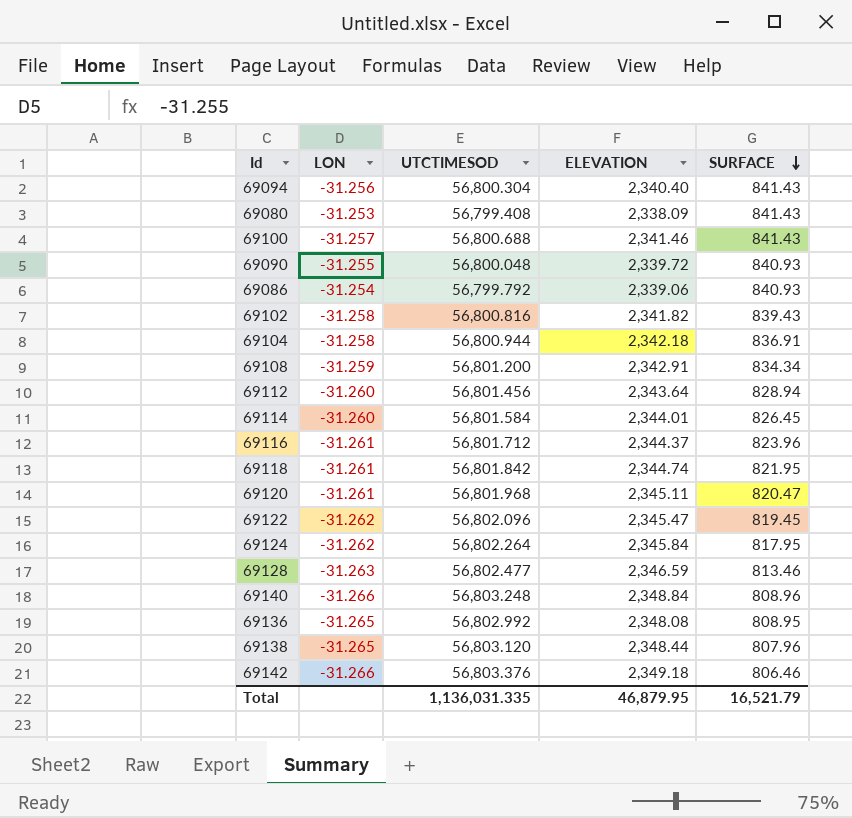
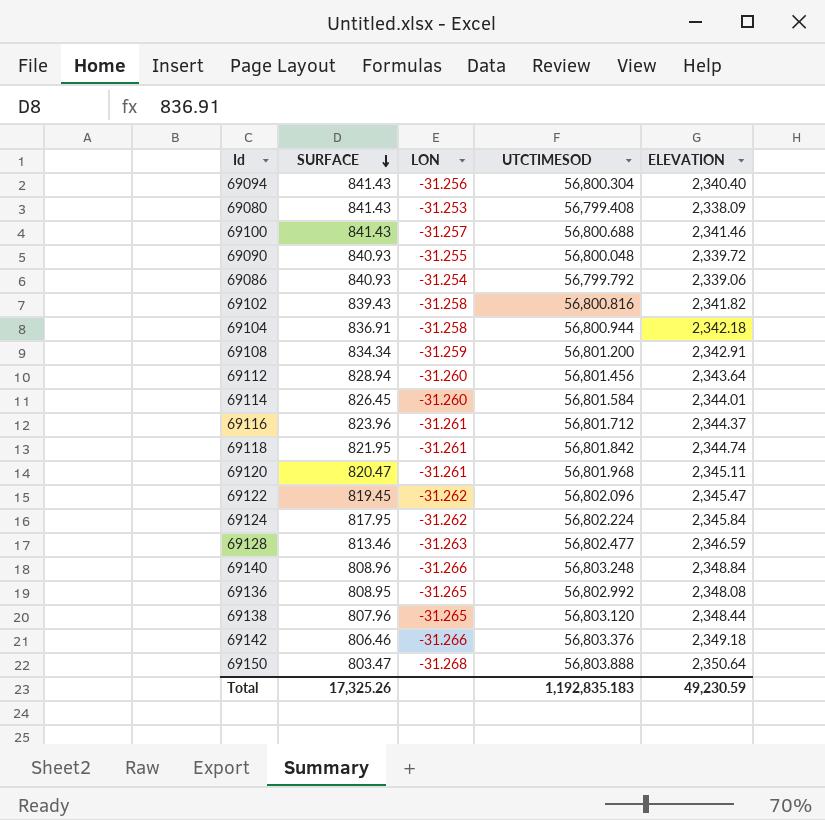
column SURFACE | position: 5 -> 2
69124 | UTCTIMESOD: 56,802.264 -> 56,802.224
row 69150: none -> 803.47 | -31.268 | 56,803.888 | 2,350.64
Total | SURFACE: 16,521.79 -> 17,325.26
Total | UTCTIMESOD: 1,136,031.335 -> 1,192,835.183
Total | ELEVATION: 46,879.95 -> 49,230.59

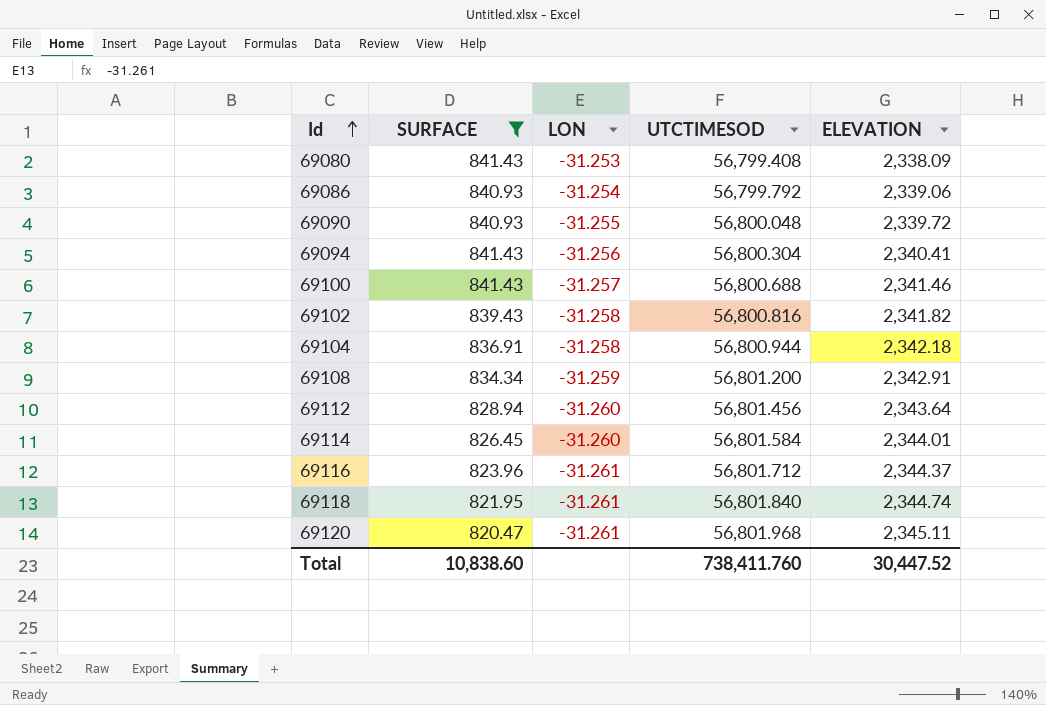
filter: none -> SURFACE >= 820.47
row order: SURFACE descending -> Id ascending
69094 | ELEVATION: 2,340.40 -> 2,340.41
69118 | UTCTIMESOD: 56,801.842 -> 56,801.840
Total | SURFACE: 17,325.26 -> 10,838.60
Total | UTCTIMESOD: 1,192,835.183 -> 738,411.760
Total | ELEVATION: 49,230.59 -> 30,447.52

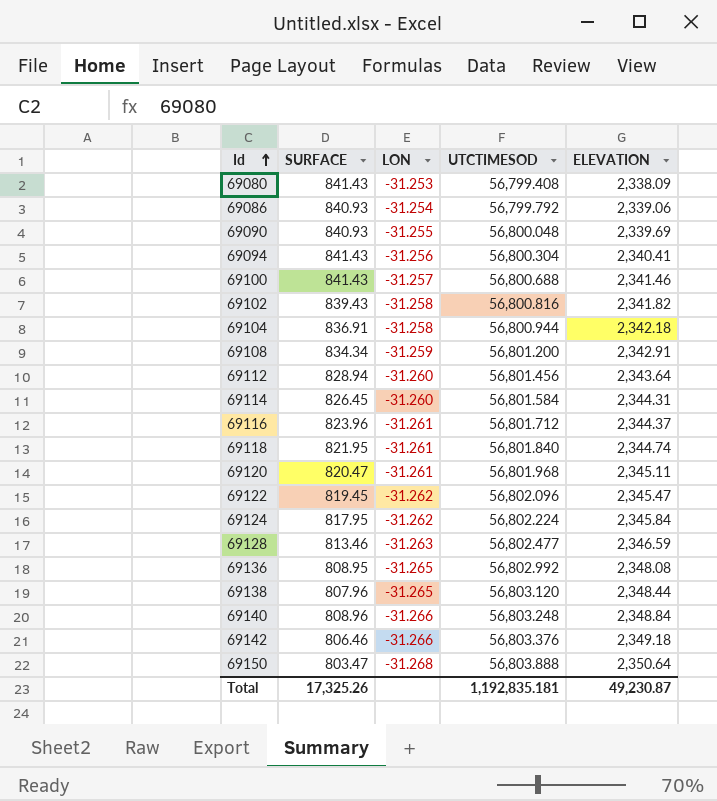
filter: SURFACE >= 820.47 -> none
69090 | ELEVATION: 2,339.72 -> 2,339.69
69114 | ELEVATION: 2,344.01 -> 2,344.31
Total | SURFACE: 10,838.60 -> 17,325.26
Total | UTCTIMESOD: 738,411.760 -> 1,192,835.181
Total | ELEVATION: 30,447.52 -> 49,230.87

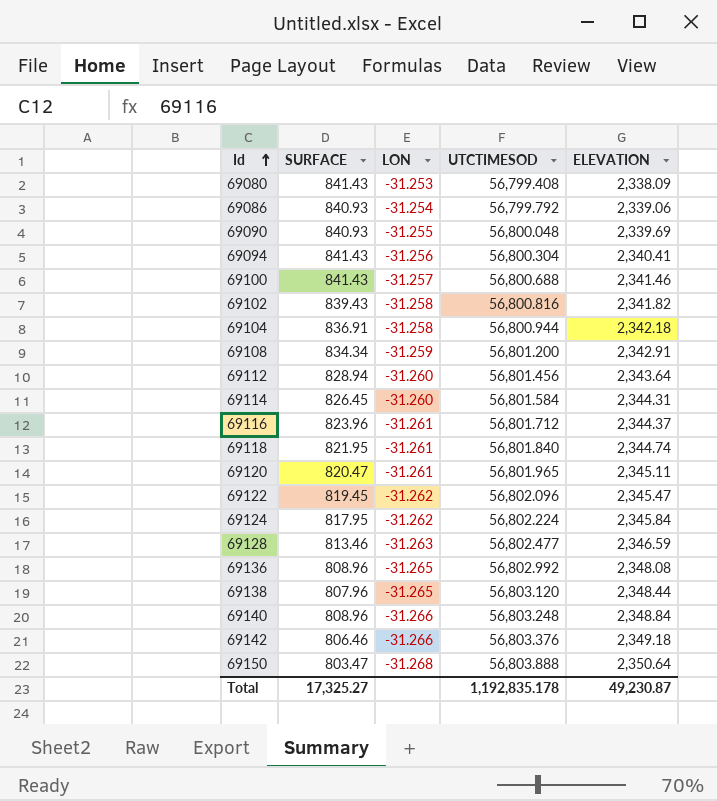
69120 | UTCTIMESOD: 56,801.968 -> 56,801.965
69136 | SURFACE: 808.95 -> 808.96
Total | SURFACE: 17,325.26 -> 17,325.27
Total | UTCTIMESOD: 1,192,835.181 -> 1,192,835.178

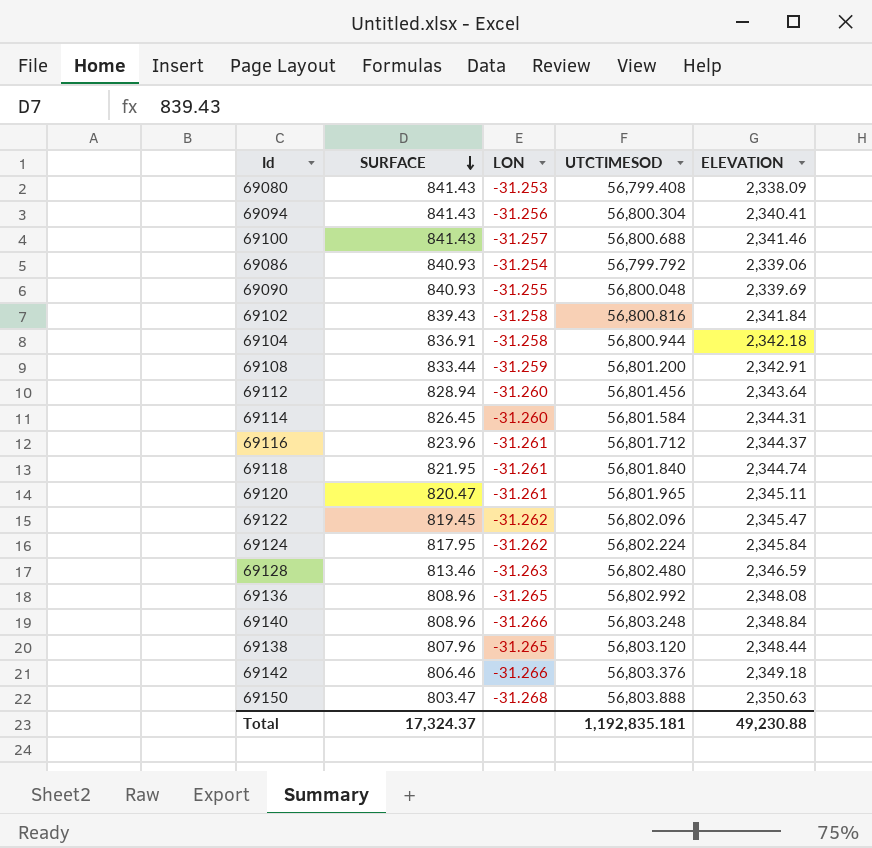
row order: Id ascending -> SURFACE descending
69102 | ELEVATION: 2,341.82 -> 2,341.84
69108 | SURFACE: 834.34 -> 833.44
69128 | UTCTIMESOD: 56,802.477 -> 56,802.480
69150 | ELEVATION: 2,350.64 -> 2,350.63
Total | SURFACE: 17,325.27 -> 17,324.37
Total | UTCTIMESOD: 1,192,835.178 -> 1,192,835.181
Total | ELEVATION: 49,230.87 -> 49,230.88

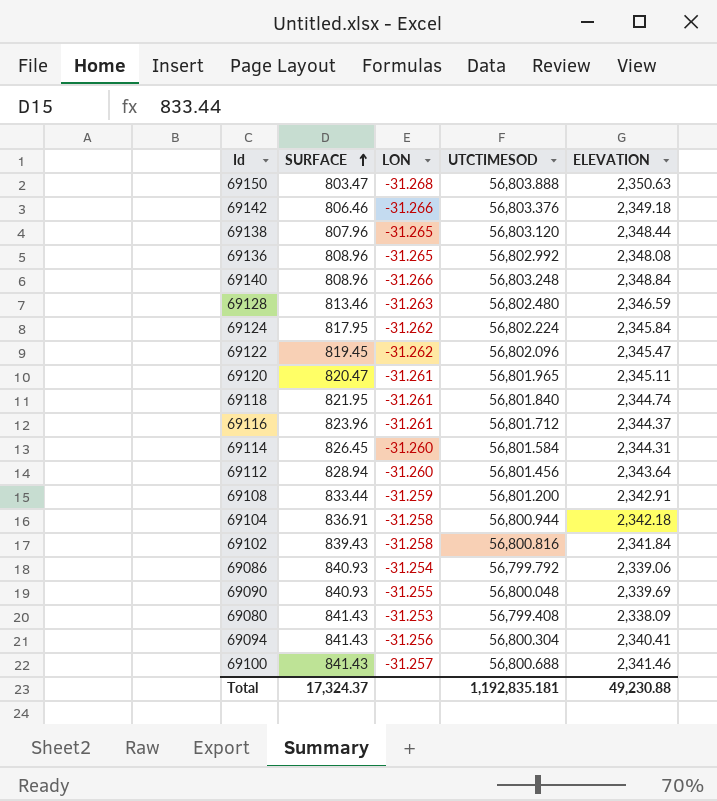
row order: SURFACE descending -> SURFACE ascending

